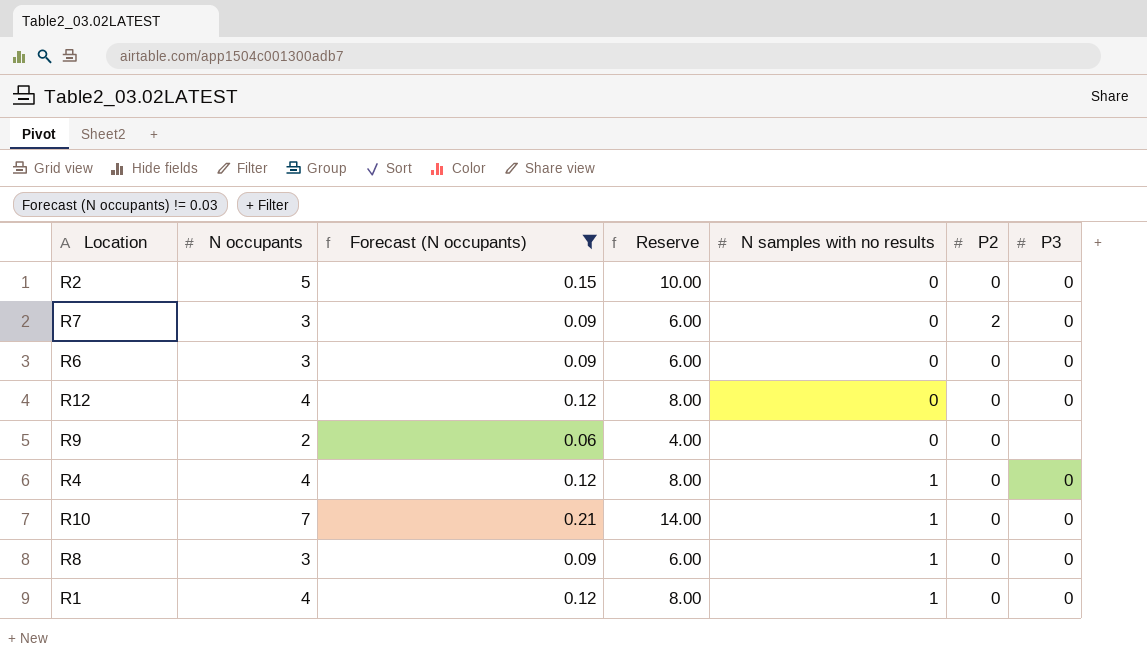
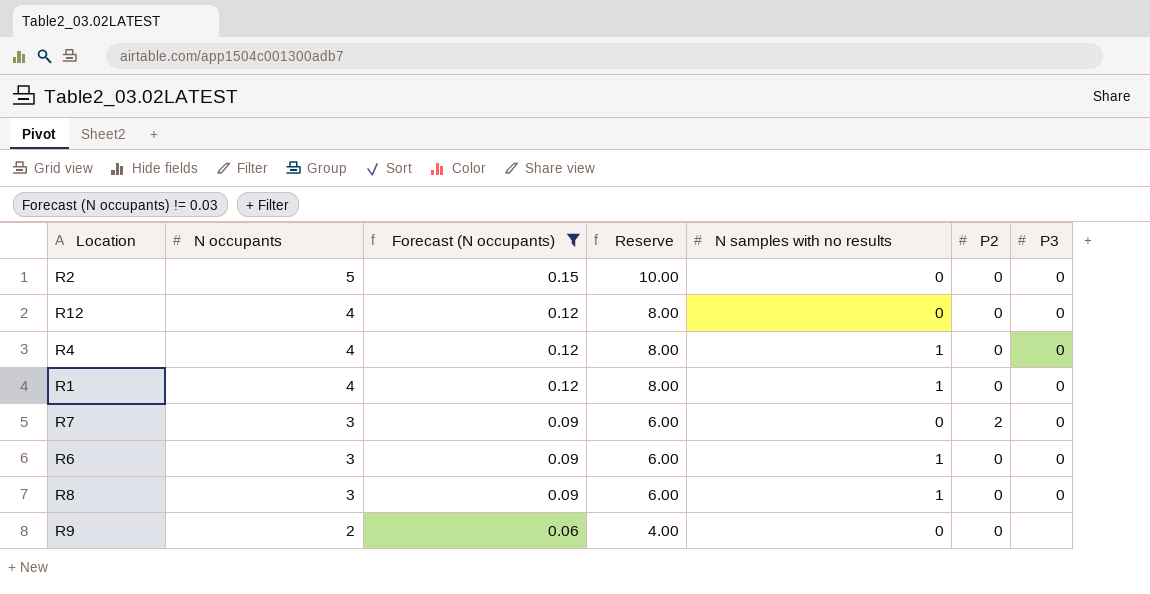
row order: N samples with no results ascending -> N occupants descending
row R10: 7 | 0.21 | 14.00 | 1 | 0 | 0 -> none
R6 | N samples with no results: 0 -> 1

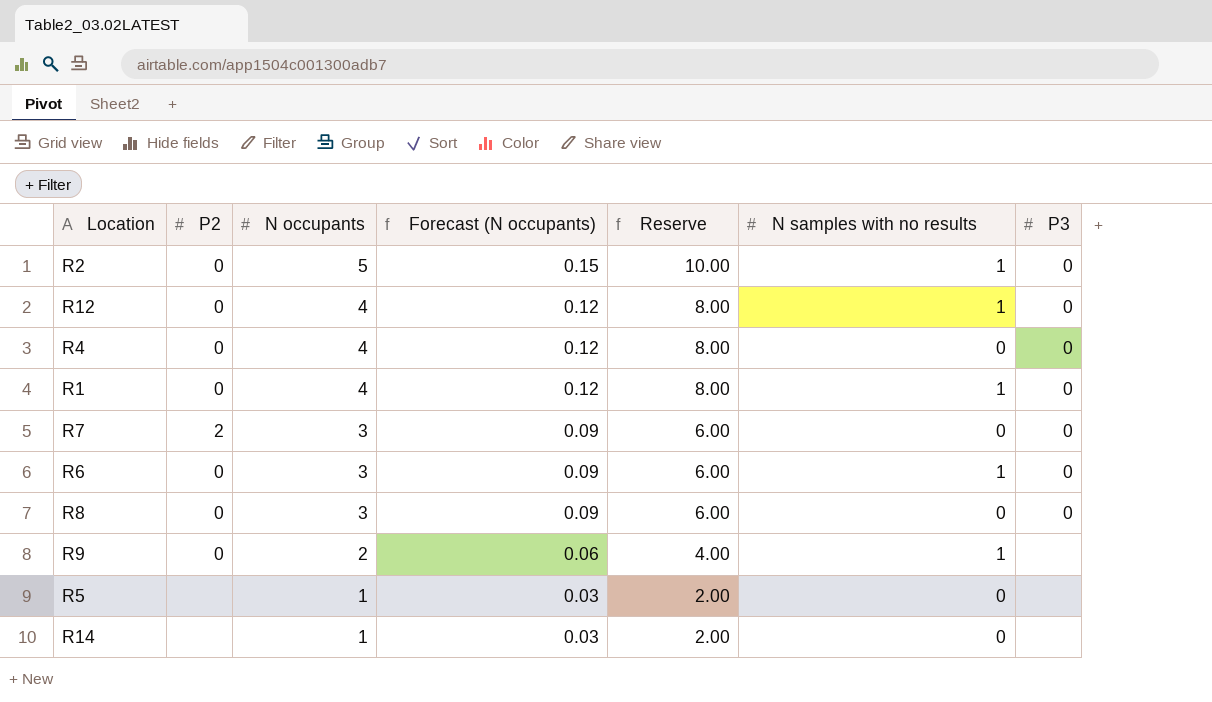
filter: Forecast (N occupants) != 0.03 -> none
column P2 | position: 6 -> 2
R2 | N samples with no results: 0 -> 1
R12 | N samples with no results: 0 -> 1
R4 | N samples with no results: 1 -> 0
R8 | N samples with no results: 1 -> 0
R9 | N samples with no results: 0 -> 1

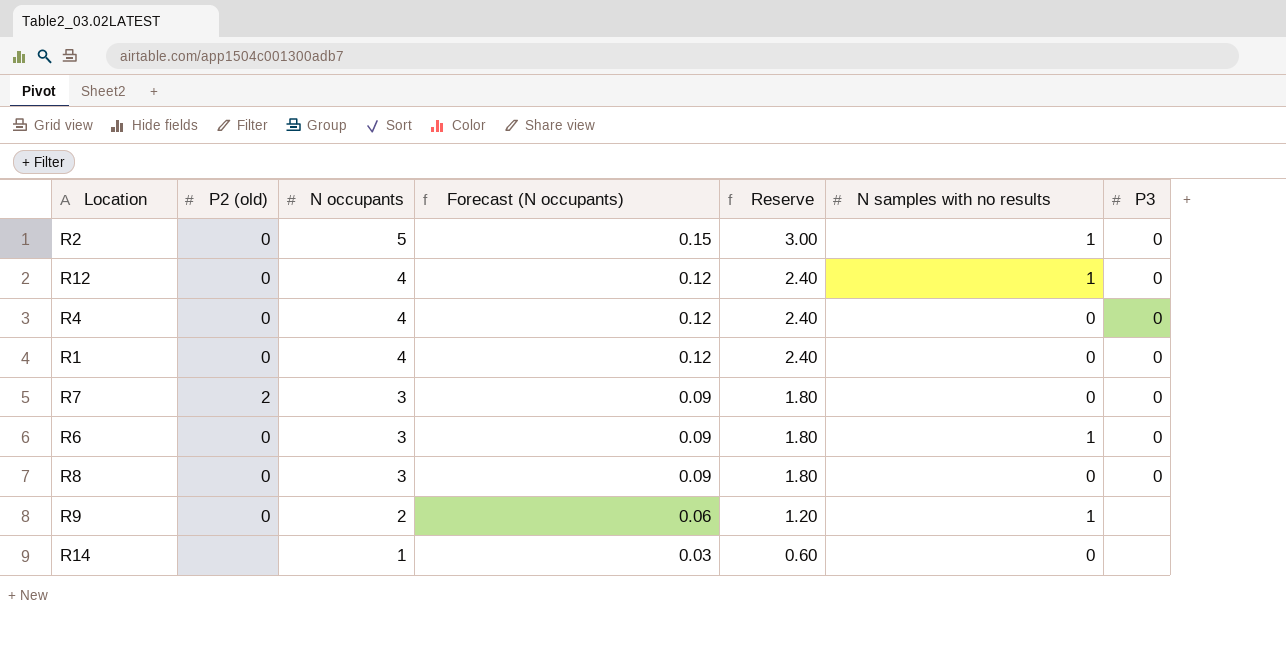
column name: P2 -> P2 (old)
column Reserve | formula: [N occupants] * 2 -> [N occupants] * 0.6
row R5: none | 1 | 0.03 | 2.00 | 0 | none -> none
R1 | N samples with no results: 1 -> 0

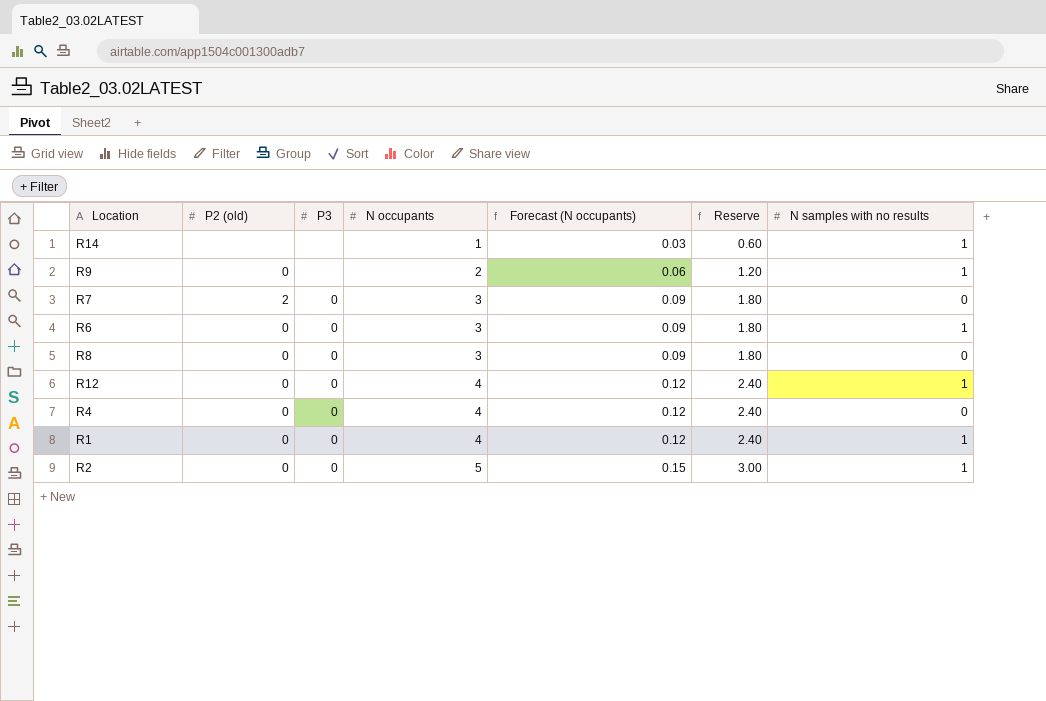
row order: N occupants descending -> N occupants ascending
column P3 | position: 7 -> 3
R14 | N samples with no results: 0 -> 1
R1 | N samples with no results: 0 -> 1

